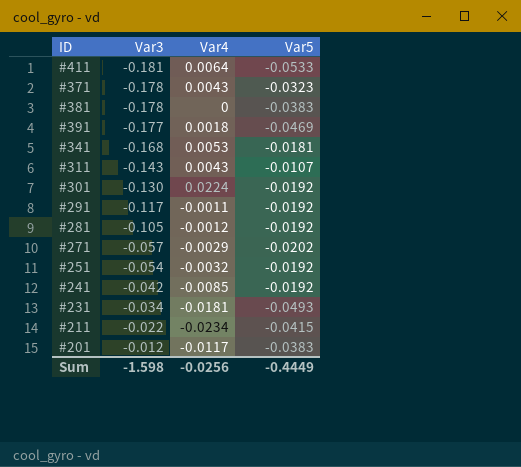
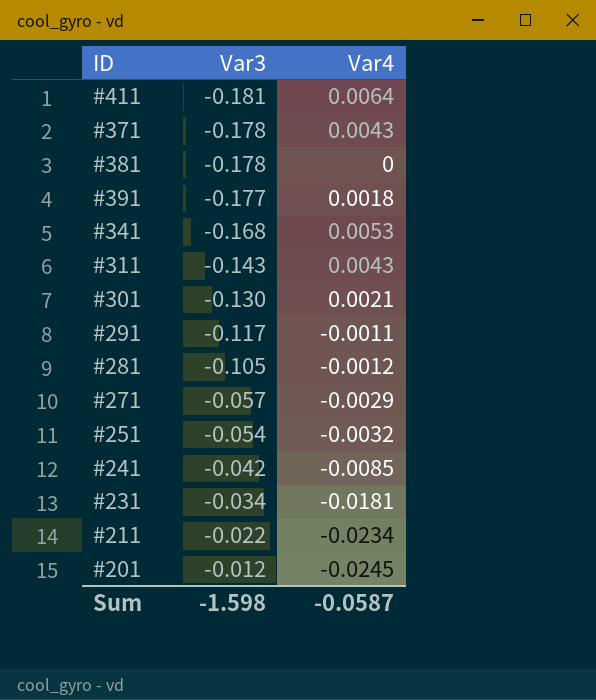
column Var5 | position: 4 -> none
#301 | Var4: 0.0224 -> 0.0021
#201 | Var4: -0.0117 -> -0.0245
Sum | Var4: -0.0256 -> -0.0587

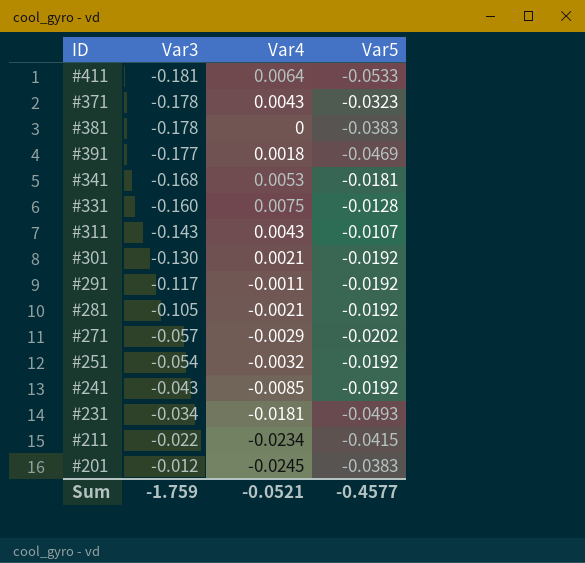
column Var5 | position: none -> 4
row #331: none -> -0.160 | 0.0075 | -0.0128
#281 | Var4: -0.0012 -> -0.0021
#241 | Var3: -0.042 -> -0.043
Sum | Var3: -1.598 -> -1.759
Sum | Var4: -0.0587 -> -0.0521

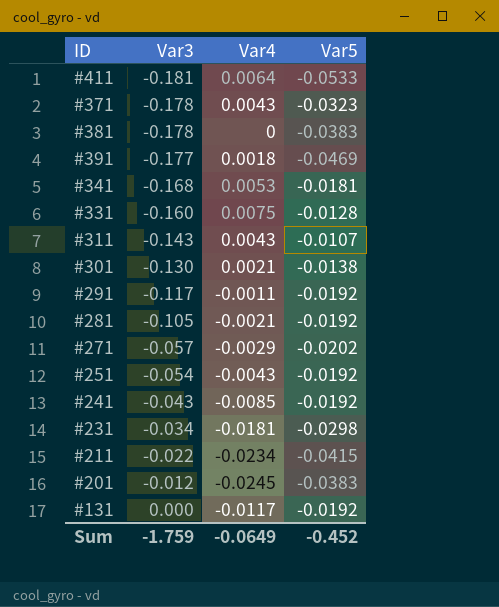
#301 | Var5: -0.0192 -> -0.0138
#251 | Var4: -0.0032 -> -0.0043
#231 | Var5: -0.0493 -> -0.0298
row #131: none -> 0.000 | -0.0117 | -0.0192
Sum | Var4: -0.0521 -> -0.0649
Sum | Var5: -0.4577 -> -0.452

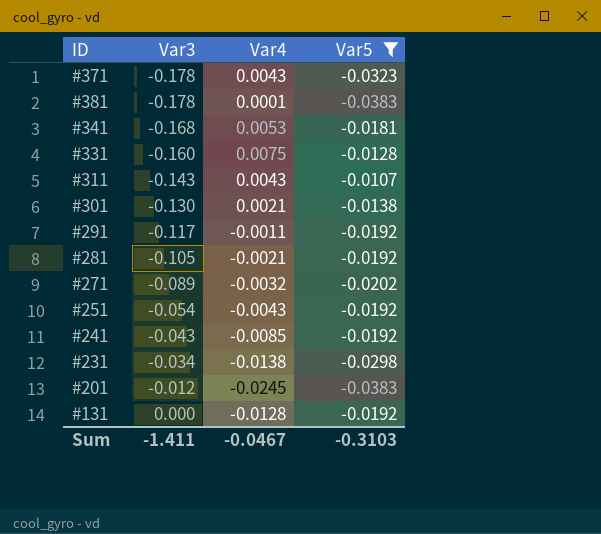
filter: none -> Var5 >= -0.0383
#381 | Var4: 0 -> 0.0001
#271 | Var3: -0.057 -> -0.089
#271 | Var4: -0.0029 -> -0.0032
#231 | Var4: -0.0181 -> -0.0138
#131 | Var4: -0.0117 -> -0.0128
Sum | Var3: -1.759 -> -1.411
Sum | Var4: -0.0649 -> -0.0467
Sum | Var5: -0.452 -> -0.3103

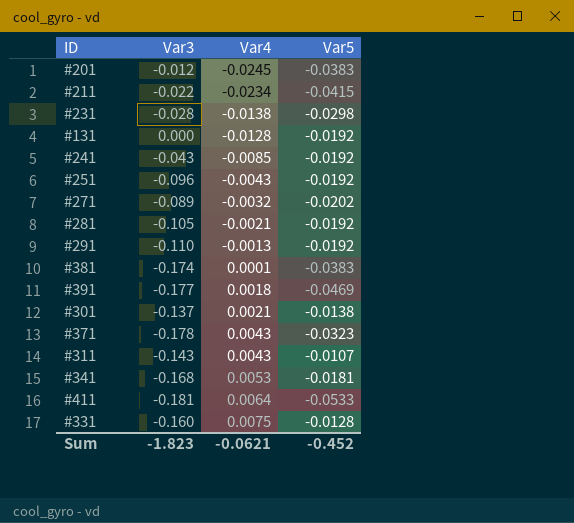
filter: Var5 >= -0.0383 -> none
row order: Var3 ascending -> Var4 ascending
#231 | Var3: -0.034 -> -0.028
#251 | Var3: -0.054 -> -0.096
#291 | Var3: -0.117 -> -0.110
#291 | Var4: -0.0011 -> -0.0013
#381 | Var3: -0.178 -> -0.174
#301 | Var3: -0.130 -> -0.137
Sum | Var3: -1.411 -> -1.823
Sum | Var4: -0.0467 -> -0.0621
Sum | Var5: -0.3103 -> -0.452

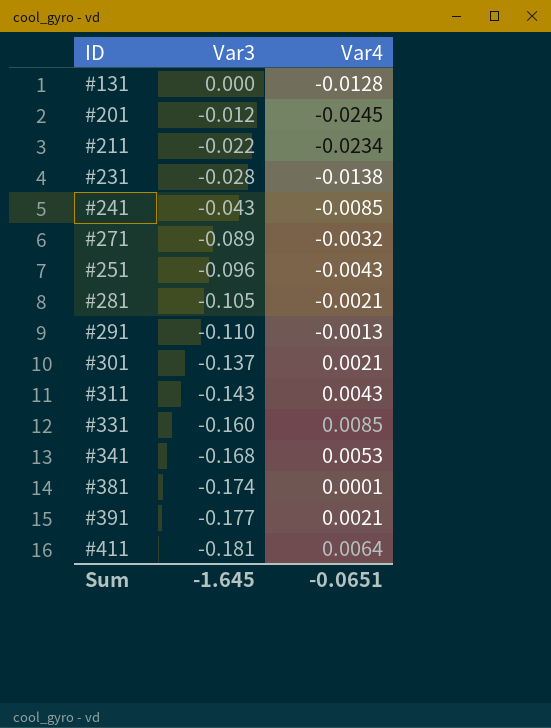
row order: Var4 ascending -> Var3 descending
column Var5 | position: 4 -> none
row #371: -0.178 | 0.0043 | -0.0323 -> none
#331 | Var4: 0.0075 -> 0.0085
#391 | Var4: 0.0018 -> 0.0021
Sum | Var3: -1.823 -> -1.645
Sum | Var4: -0.0621 -> -0.0651

